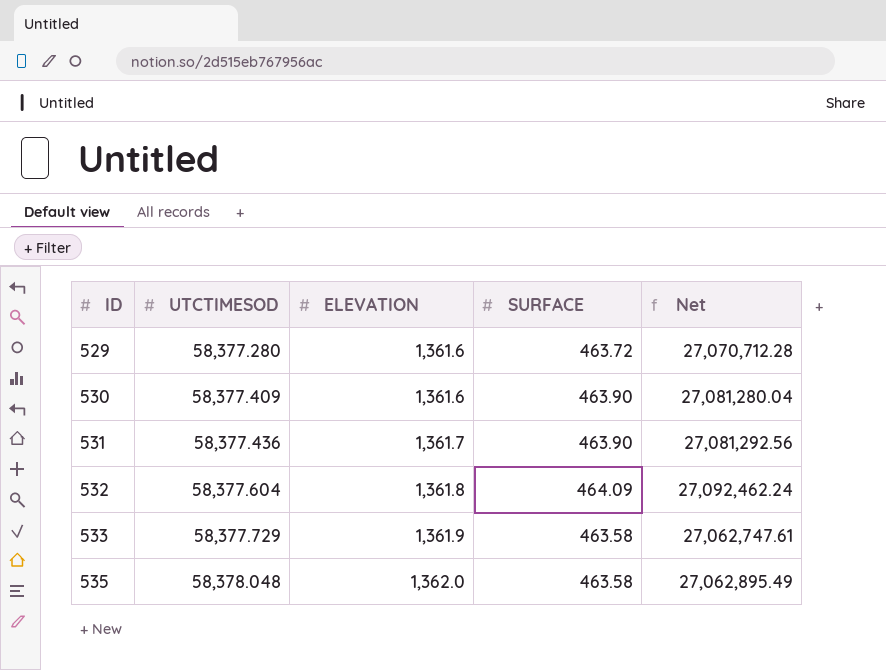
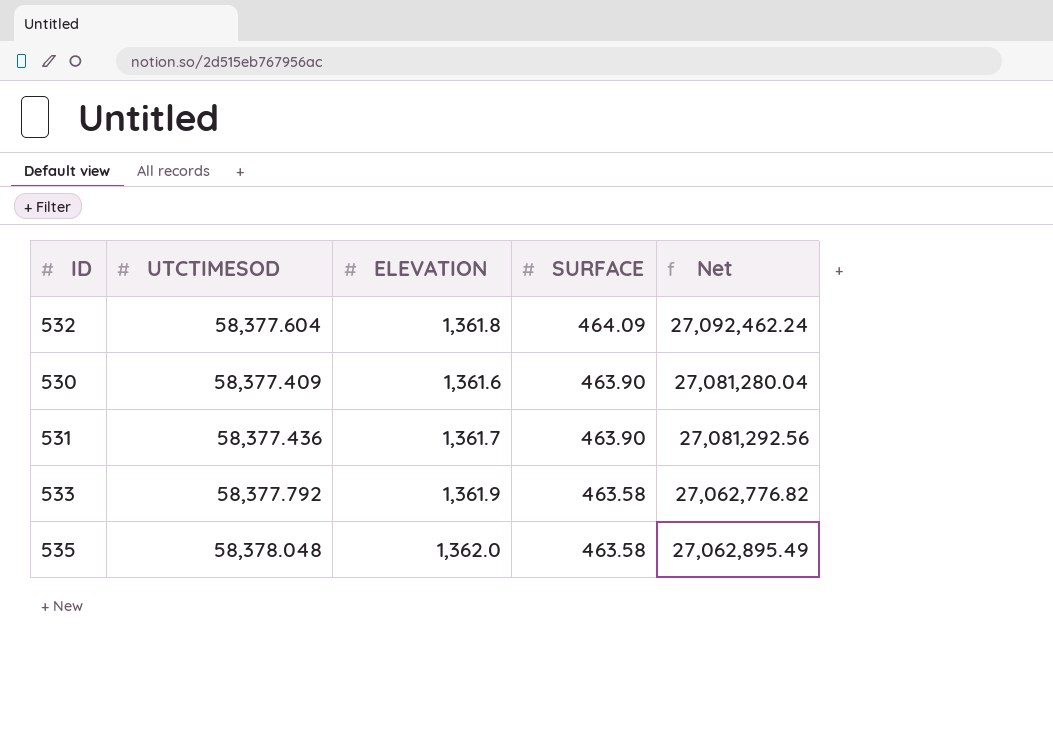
row order: ID ascending -> SURFACE descending
row 529: 58,377.280 | 1,361.6 | 463.72 | 27,070,712.28 -> none
533 | UTCTIMESOD: 58,377.729 -> 58,377.792
533 | Net: 27,062,747.61 -> 27,062,776.82

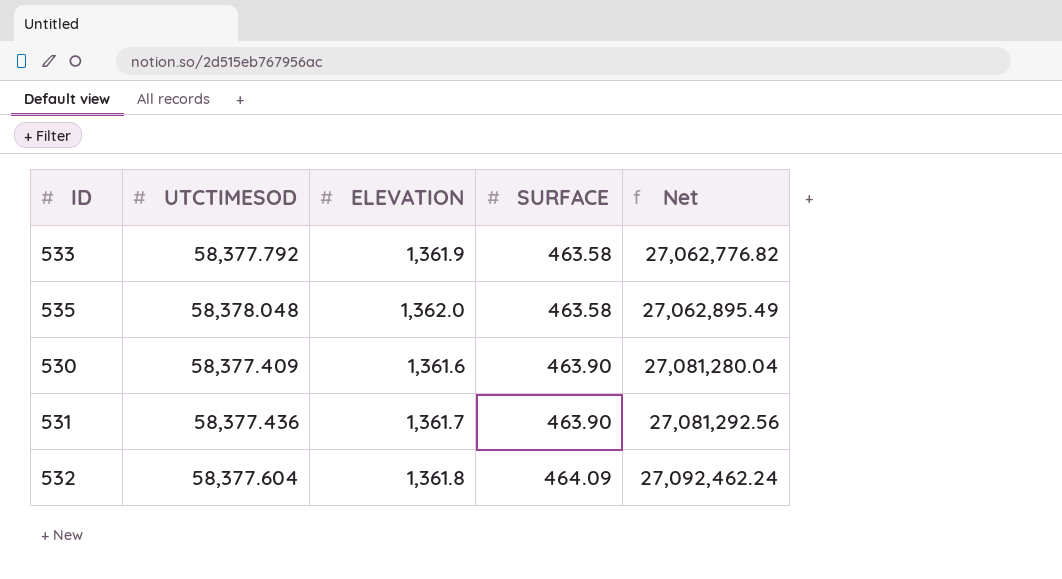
row order: SURFACE descending -> SURFACE ascending

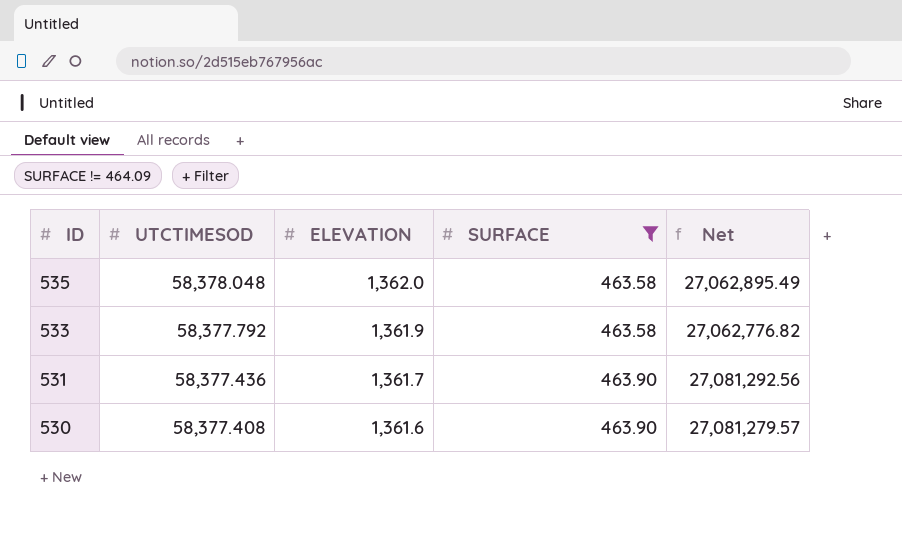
filter: none -> SURFACE != 464.09
row order: SURFACE ascending -> ID descending
530 | UTCTIMESOD: 58,377.409 -> 58,377.408
530 | Net: 27,081,280.04 -> 27,081,279.57

